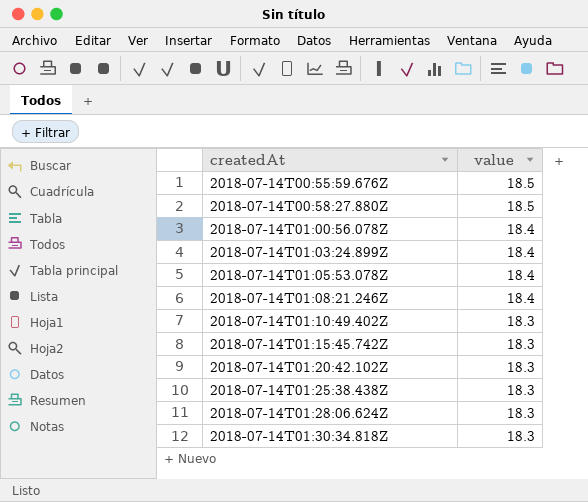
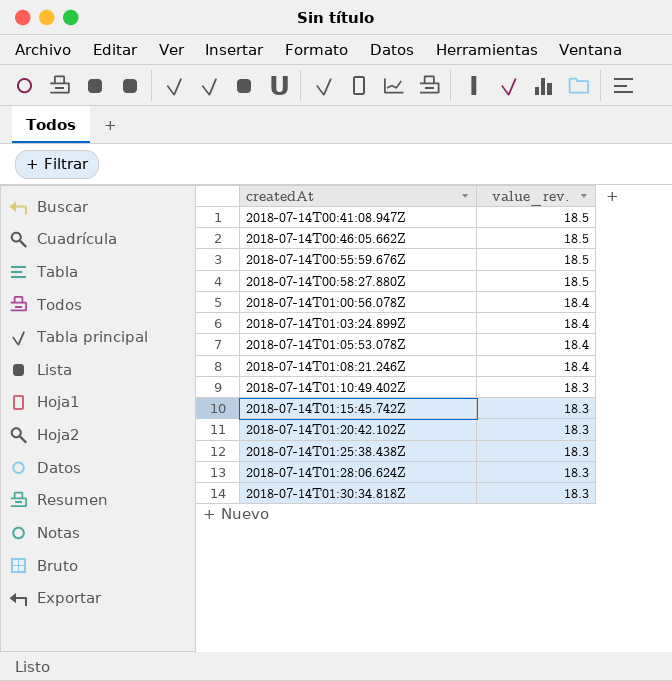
column name: value -> value_rev.
row 2018-07-14T00:41:08.947Z: none -> 18.5
row 2018-07-14T00:46:05.662Z: none -> 18.5

